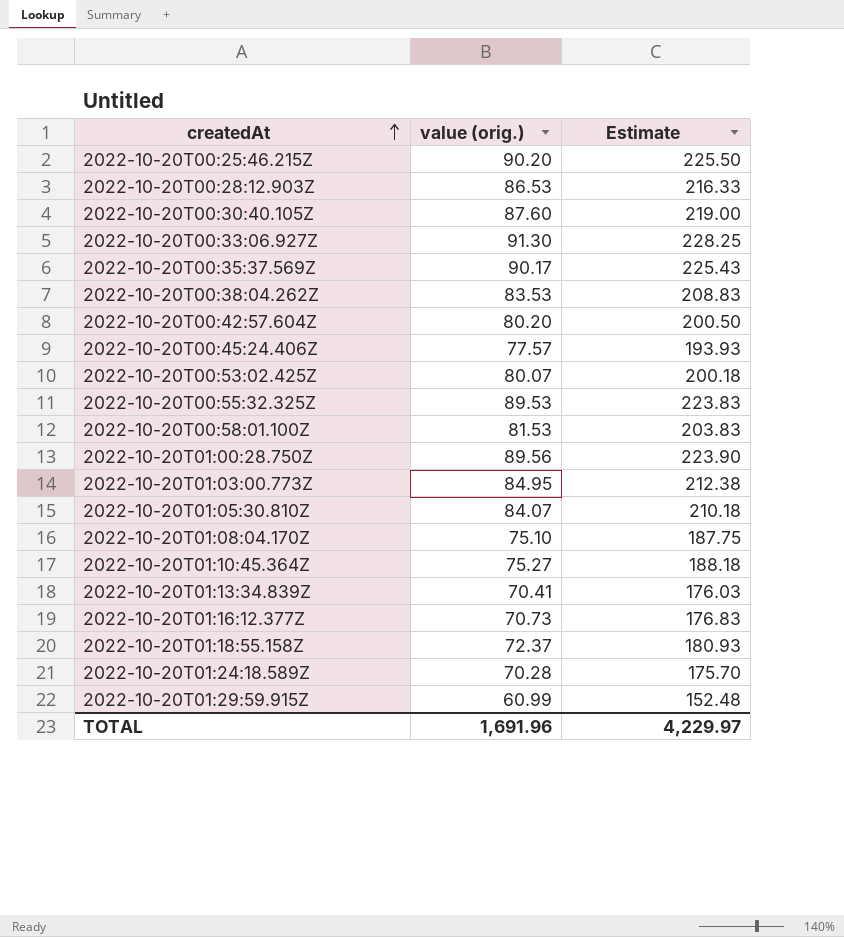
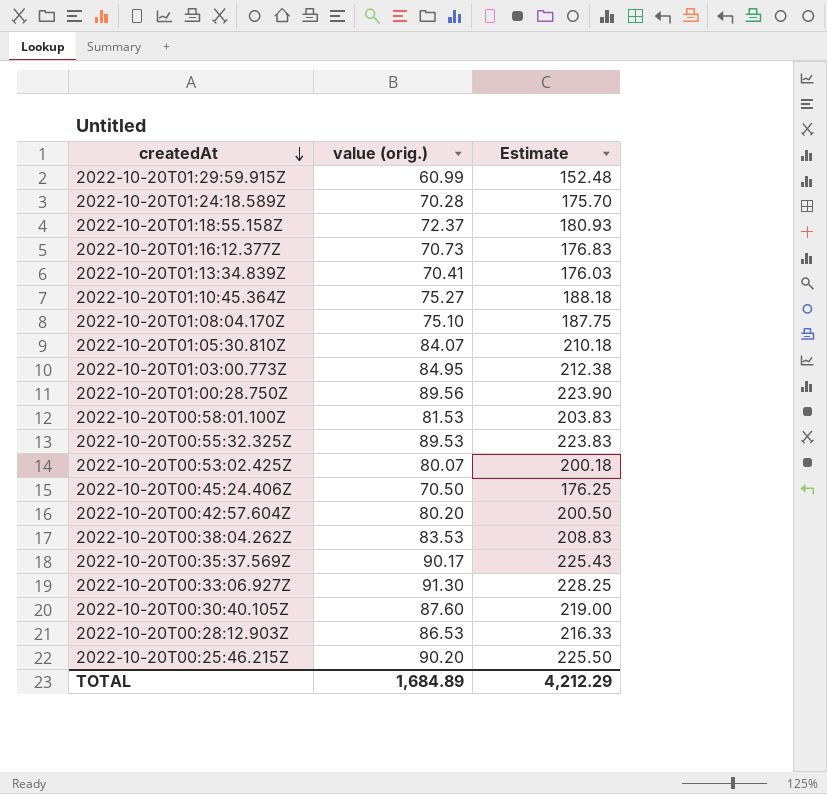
row order: createdAt ascending -> createdAt descending
2022-10-20T00:45:24.406Z | value (orig.): 77.57 -> 70.50
2022-10-20T00:45:24.406Z | Estimate: 193.93 -> 176.25
TOTAL | value (orig.): 1,691.96 -> 1,684.89
TOTAL | Estimate: 4,229.97 -> 4,212.29

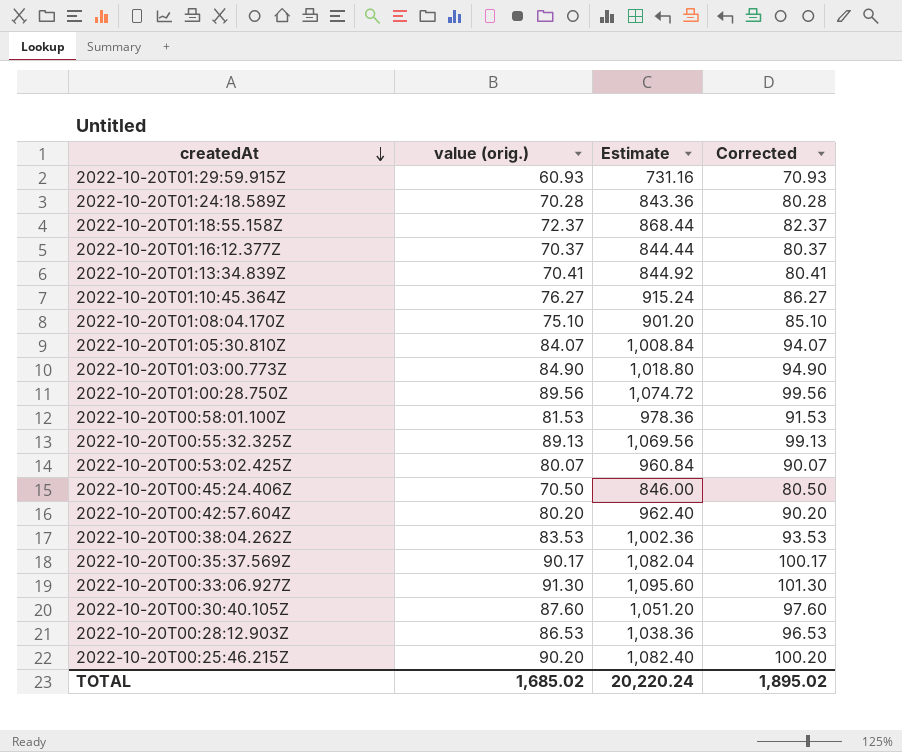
column Estimate | formula: [value (orig.)] * 2.5 -> [value (orig.)] * 12
column Corrected | formula: none -> [value (orig.)] + 10
2022-10-20T01:29:59.915Z | value (orig.): 60.99 -> 60.93
2022-10-20T01:16:12.377Z | value (orig.): 70.73 -> 70.37
2022-10-20T01:10:45.364Z | value (orig.): 75.27 -> 76.27
2022-10-20T01:03:00.773Z | value (orig.): 84.95 -> 84.90
2022-10-20T00:55:32.325Z | value (orig.): 89.53 -> 89.13
TOTAL | value (orig.): 1,684.89 -> 1,685.02
TOTAL | Estimate: 4,212.29 -> 20,220.24

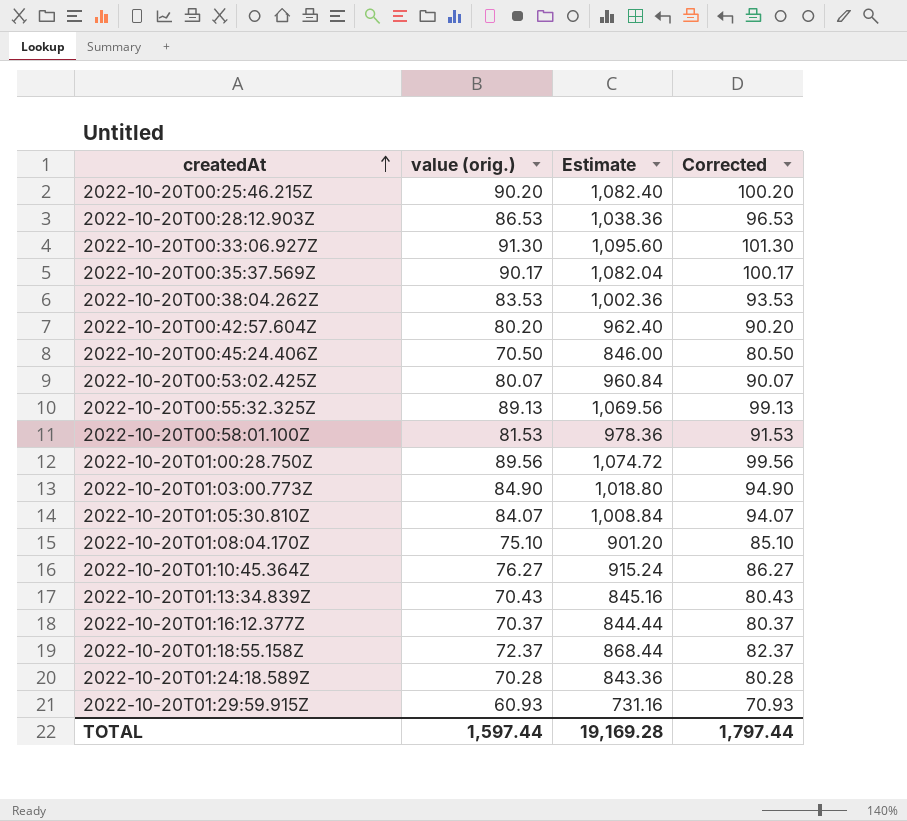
row order: createdAt descending -> createdAt ascending
row 2022-10-20T00:30:40.105Z: 87.60 | 1,051.20 | 97.60 -> none
2022-10-20T01:13:34.839Z | value (orig.): 70.41 -> 70.43
2022-10-20T01:13:34.839Z | Estimate: 844.92 -> 845.16
2022-10-20T01:13:34.839Z | Corrected: 80.41 -> 80.43
TOTAL | value (orig.): 1,685.02 -> 1,597.44
TOTAL | Estimate: 20,220.24 -> 19,169.28
TOTAL | Corrected: 1,895.02 -> 1,797.44

